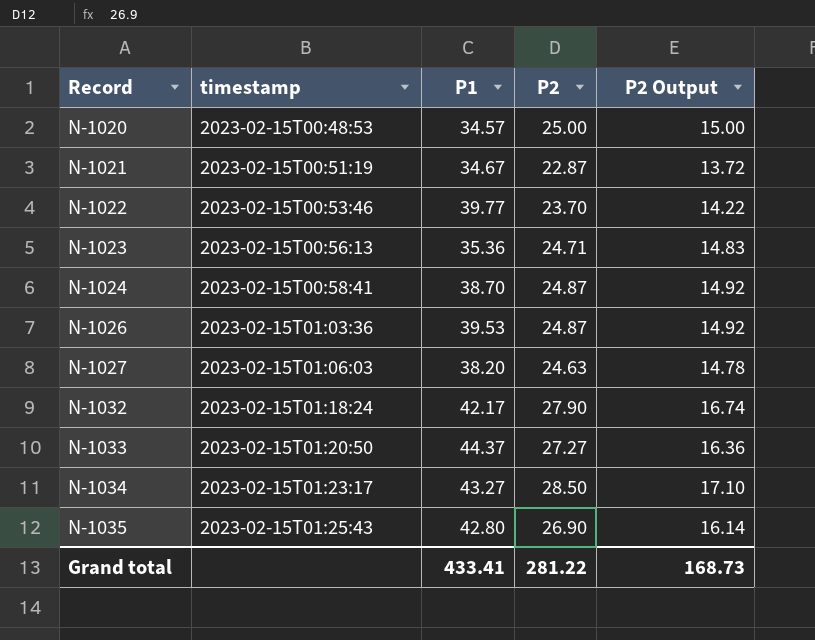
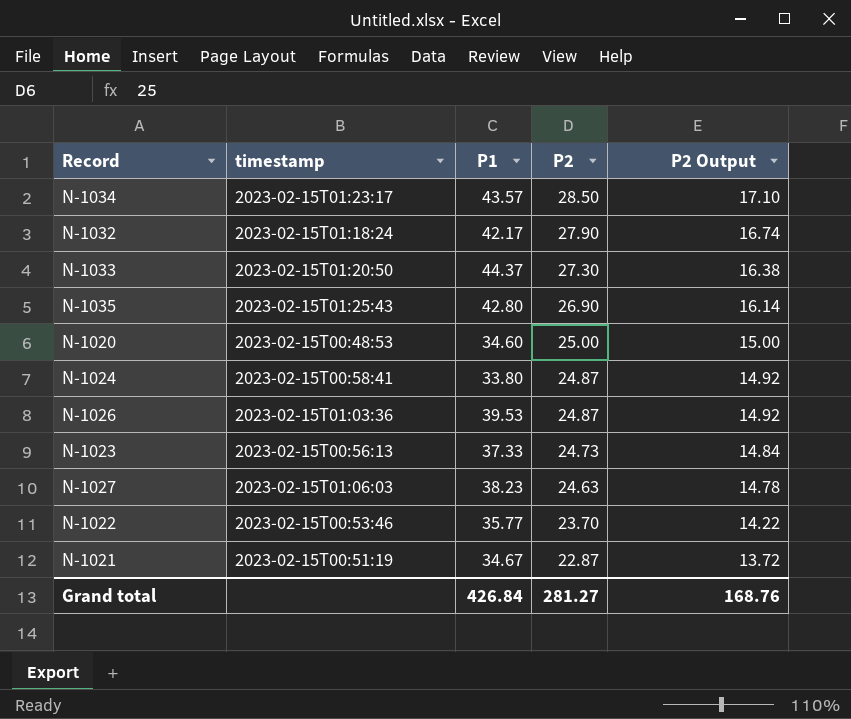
row order: Record ascending -> P2 descending
N-1034 | P1: 43.27 -> 43.57
N-1033 | P2: 27.27 -> 27.30
N-1033 | P2 Output: 16.36 -> 16.38
N-1020 | P1: 34.57 -> 34.60
N-1024 | P1: 38.70 -> 33.80
N-1023 | P1: 35.36 -> 37.33
N-1023 | P2: 24.71 -> 24.73
N-1023 | P2 Output: 14.83 -> 14.84
N-1027 | P1: 38.20 -> 38.23
N-1022 | P1: 39.77 -> 35.77
Grand total | P1: 433.41 -> 426.84
Grand total | P2: 281.22 -> 281.27
Grand total | P2 Output: 168.73 -> 168.76

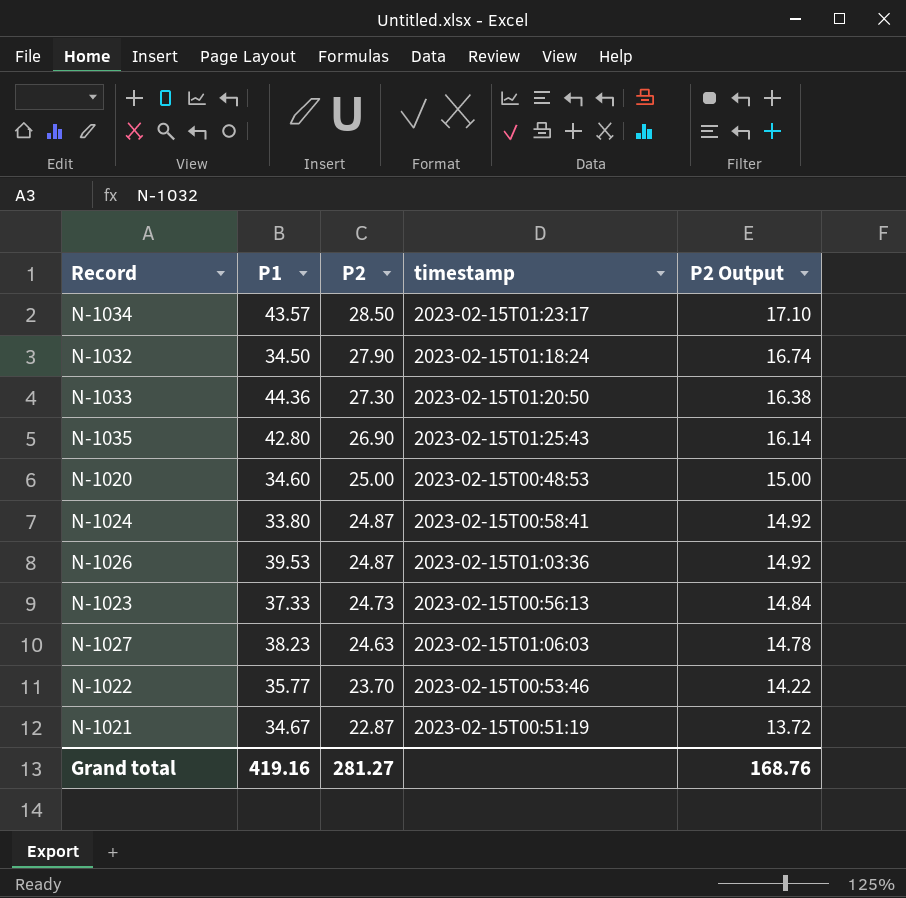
column timestamp | position: 2 -> 4
N-1032 | P1: 42.17 -> 34.50
N-1033 | P1: 44.37 -> 44.36
Grand total | P1: 426.84 -> 419.16

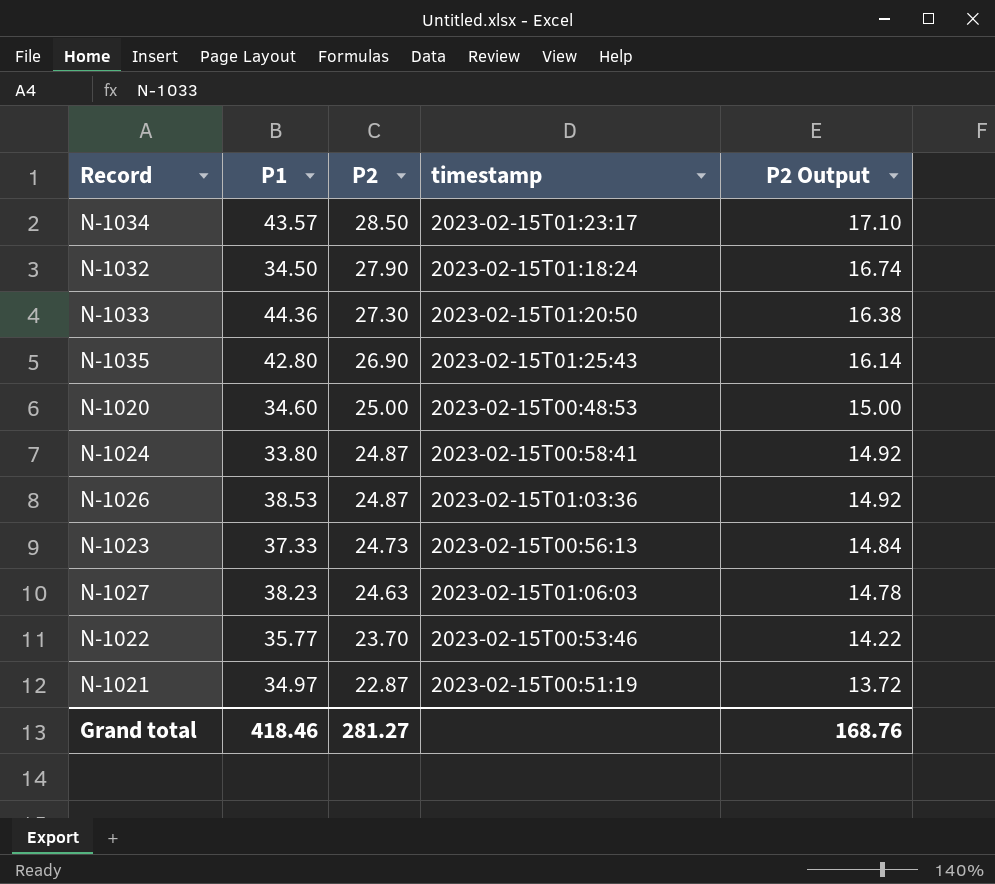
N-1026 | P1: 39.53 -> 38.53
N-1021 | P1: 34.67 -> 34.97
Grand total | P1: 419.16 -> 418.46

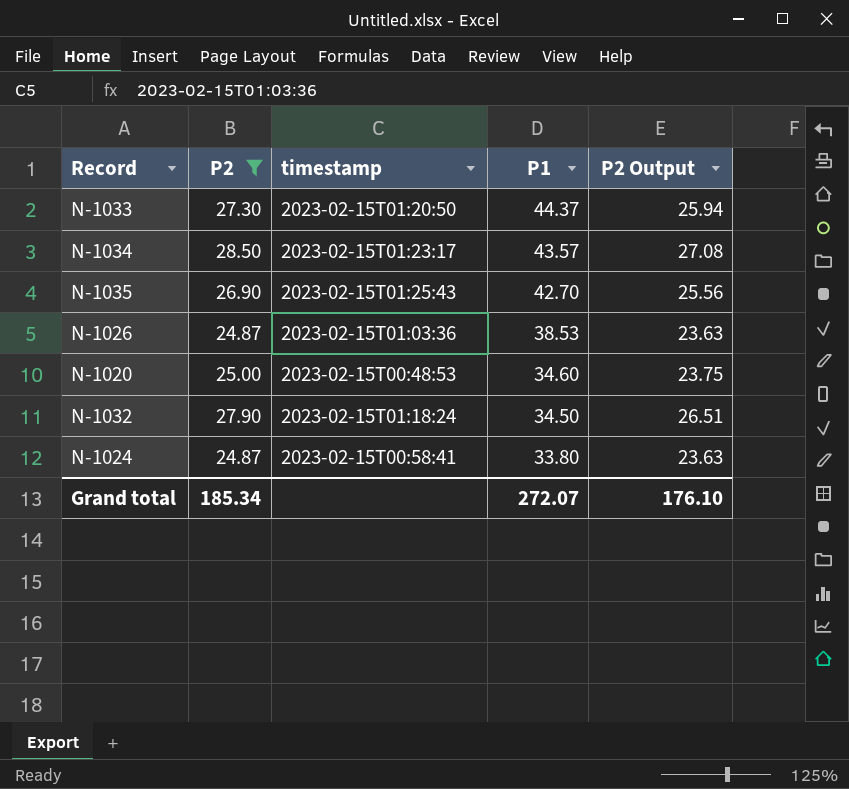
filter: none -> P2 >= 24.87
row order: P2 descending -> P1 descending
column P1 | position: 2 -> 4
column P2 Output | formula: [P2] * 0.6 -> [P2] * 0.95
N-1033 | P1: 44.36 -> 44.37
N-1035 | P1: 42.80 -> 42.70
Grand total | P2: 281.27 -> 185.34
Grand total | P1: 418.46 -> 272.07
Grand total | P2 Output: 168.76 -> 176.10

